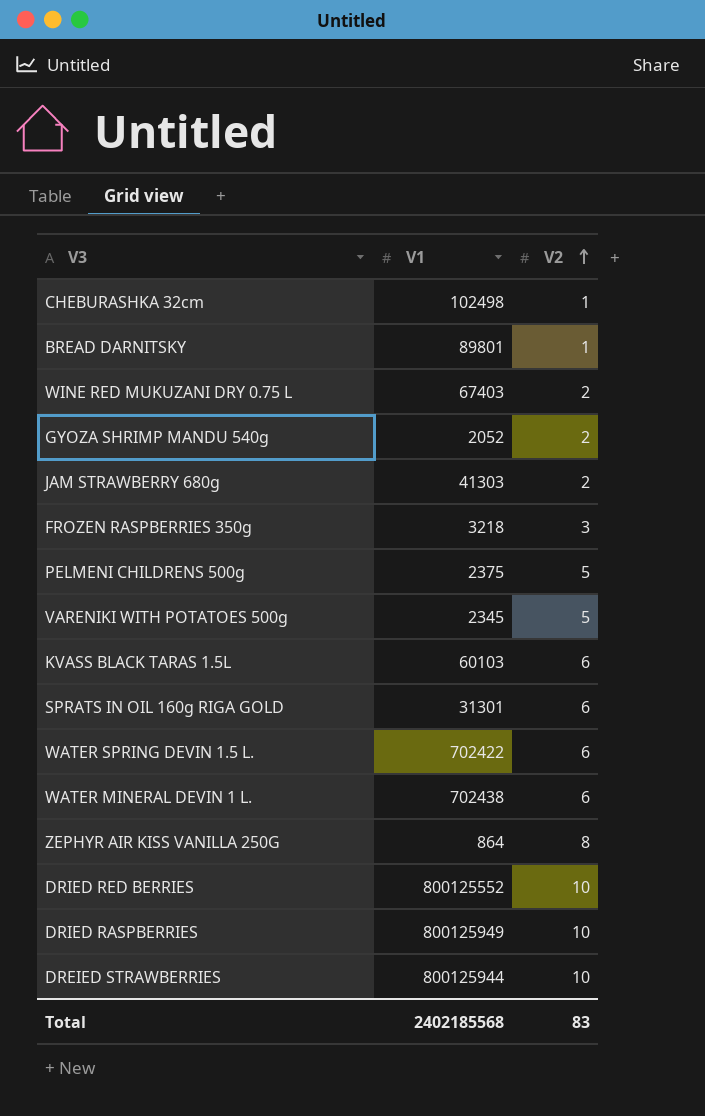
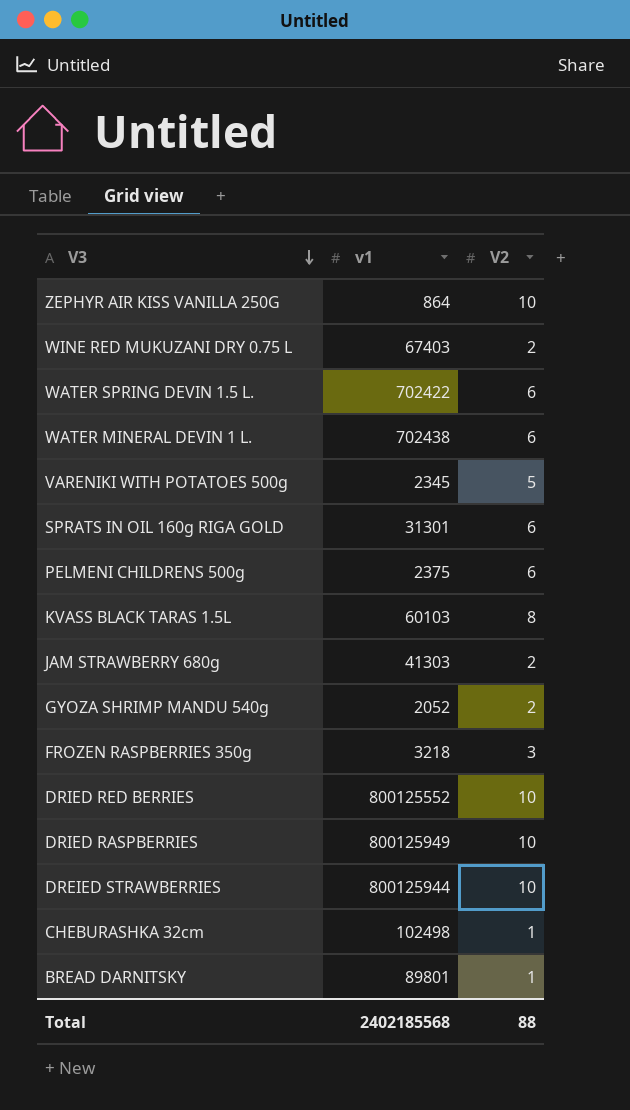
row order: V2 ascending -> V3 descending
column name: V1 -> v1
ZEPHYR AIR KISS VANILLA 250G | V2: 8 -> 10
PELMENI CHILDRENS 500g | V2: 5 -> 6
KVASS BLACK TARAS 1.5L | V2: 6 -> 8
Total | V2: 83 -> 88

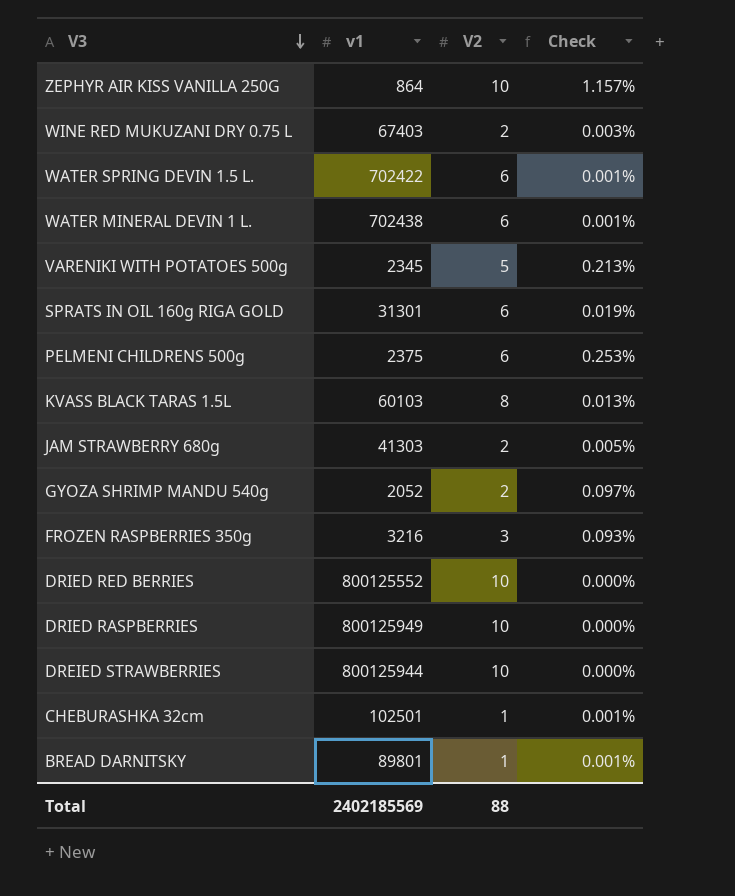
column Check | formula: none -> [V2] / [v1]
FROZEN RASPBERRIES 350g | v1: 3218 -> 3216
CHEBURASHKA 32cm | v1: 102498 -> 102501
Total | v1: 2402185568 -> 2402185569

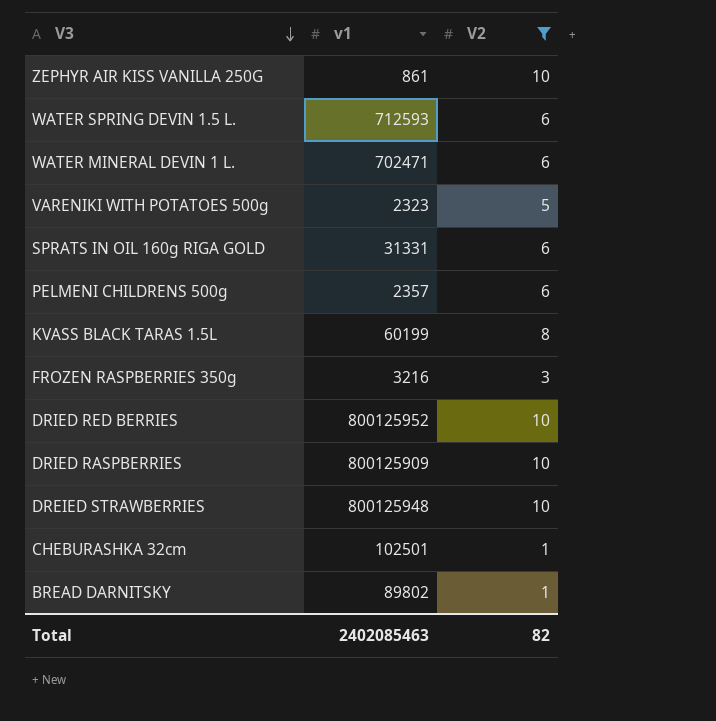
filter: none -> V2 != 2
column Check | formula: [V2] / [v1] -> none
ZEPHYR AIR KISS VANILLA 250G | v1: 864 -> 861
WATER SPRING DEVIN 1.5 L. | v1: 702422 -> 712593
WATER MINERAL DEVIN 1 L. | v1: 702438 -> 702471
VARENIKI WITH POTATOES 500g | v1: 2345 -> 2323
SPRATS IN OIL 160g RIGA GOLD | v1: 31301 -> 31331
PELMENI CHILDRENS 500g | v1: 2375 -> 2357
KVASS BLACK TARAS 1.5L | v1: 60103 -> 60199
DRIED RED BERRIES | v1: 800125552 -> 800125952
DRIED RASPBERRIES | v1: 800125949 -> 800125909
DREIED STRAWBERRIES | v1: 800125944 -> 800125948
BREAD DARNITSKY | v1: 89801 -> 89802
Total | v1: 2402185569 -> 2402085463
Total | V2: 88 -> 82

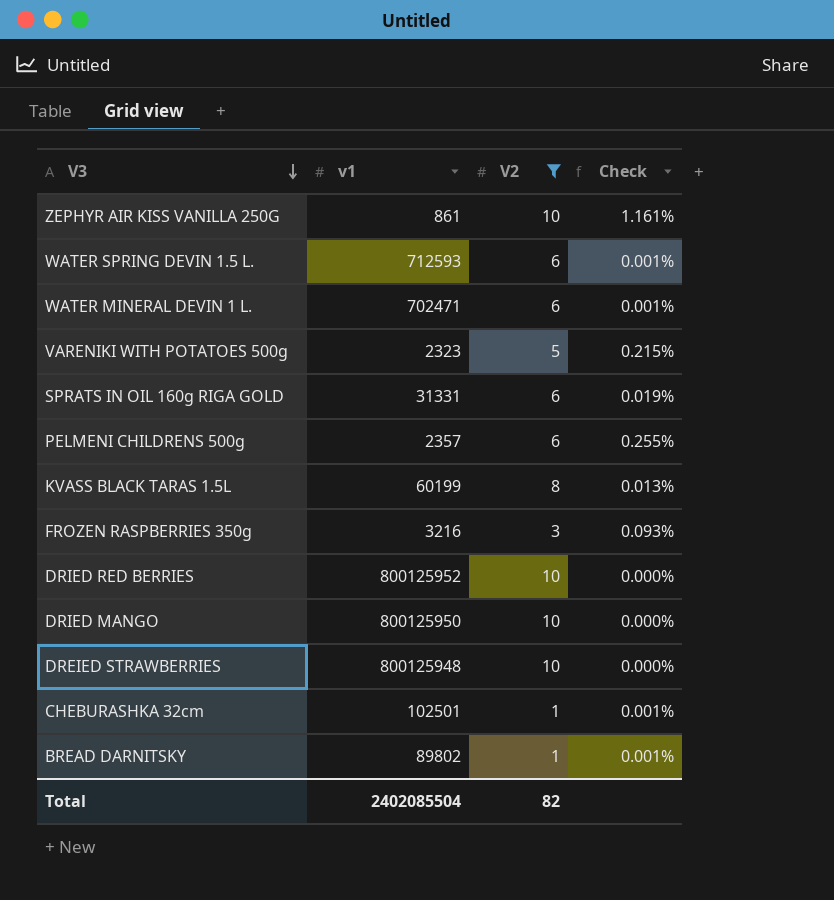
column Check | formula: none -> [V2] / [v1]
row DRIED RASPBERRIES: 800125909 | 10 -> none
row DRIED MANGO: none -> 800125950 | 10 | 0.000%
Total | v1: 2402085463 -> 2402085504

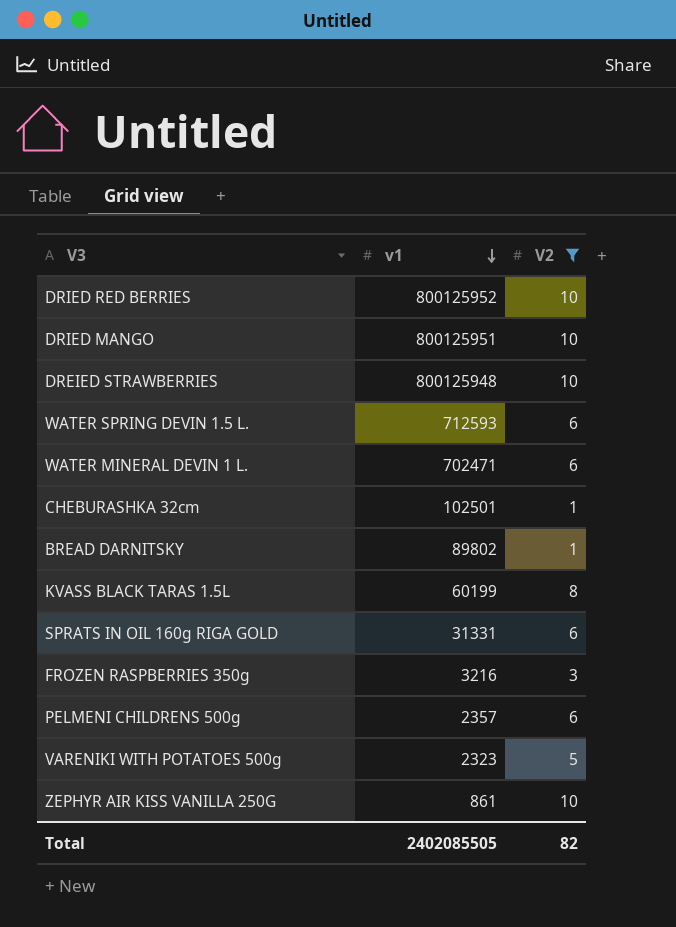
row order: V3 descending -> v1 descending
column Check | formula: [V2] / [v1] -> none
DRIED MANGO | v1: 800125950 -> 800125951
Total | v1: 2402085504 -> 2402085505

